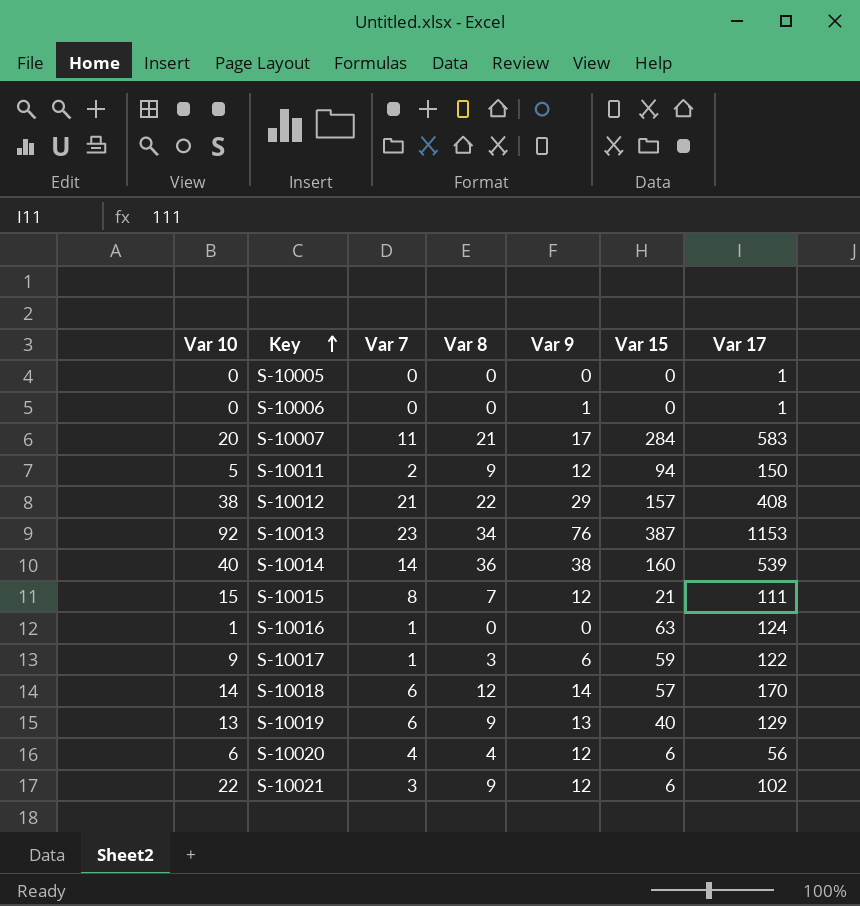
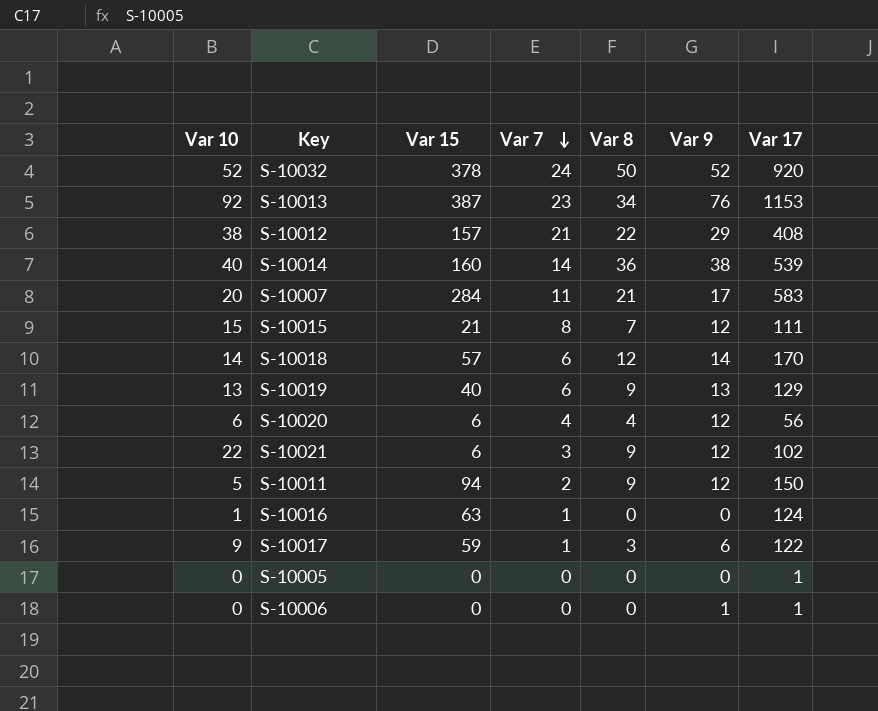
row order: Key ascending -> Var 7 descending
column Var 15 | position: 6 -> 3
row S-10032: none -> 52 | 378 | 24 | 50 | 52 | 920

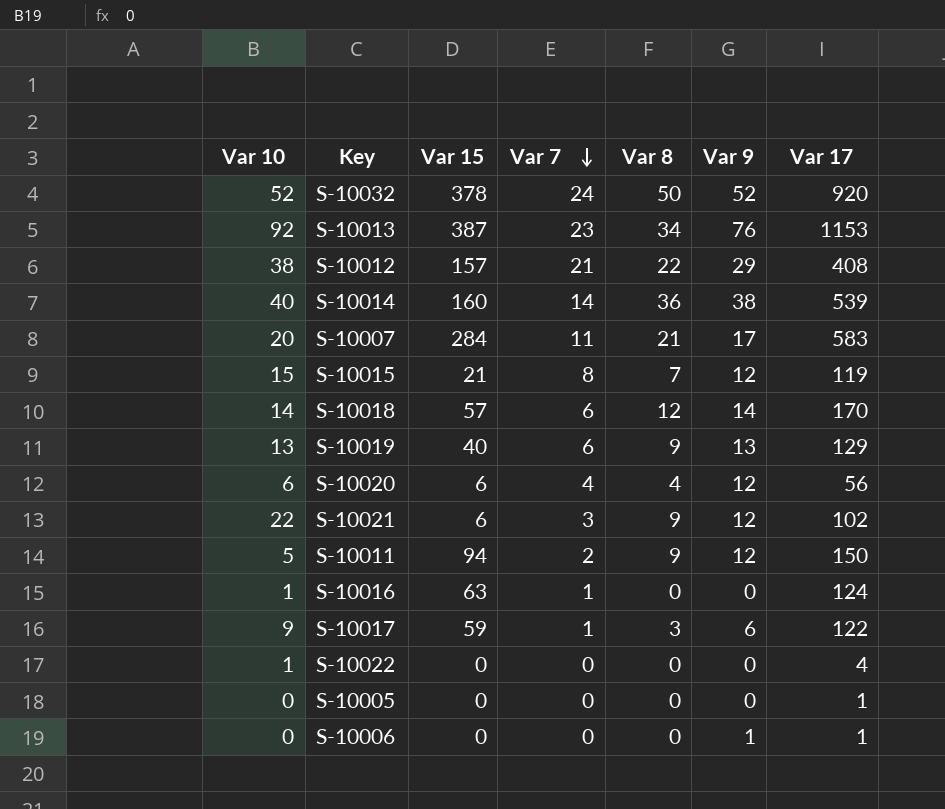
S-10015 | Var 17: 111 -> 119
row S-10022: none -> 1 | 0 | 0 | 0 | 0 | 4

